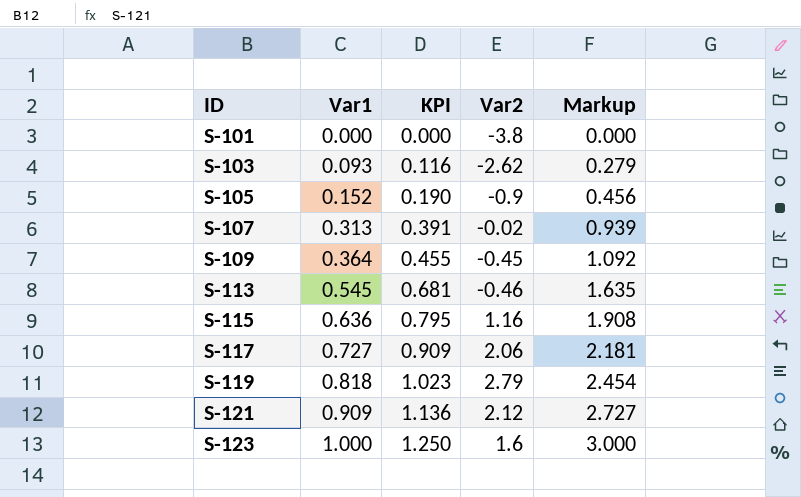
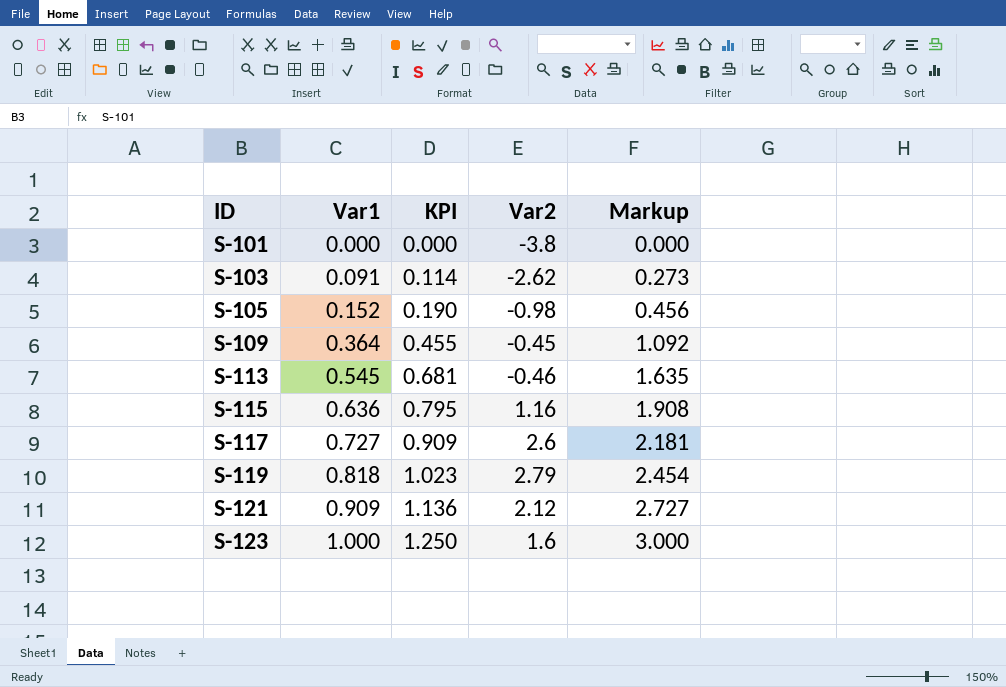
row S-107: 0.313 | 0.391 | -0.02 | 0.939 -> none
S-103 | Var1: 0.093 -> 0.091
S-103 | KPI: 0.116 -> 0.114
S-103 | Markup: 0.279 -> 0.273
S-105 | Var2: -0.9 -> -0.98
S-117 | Var2: 2.06 -> 2.6

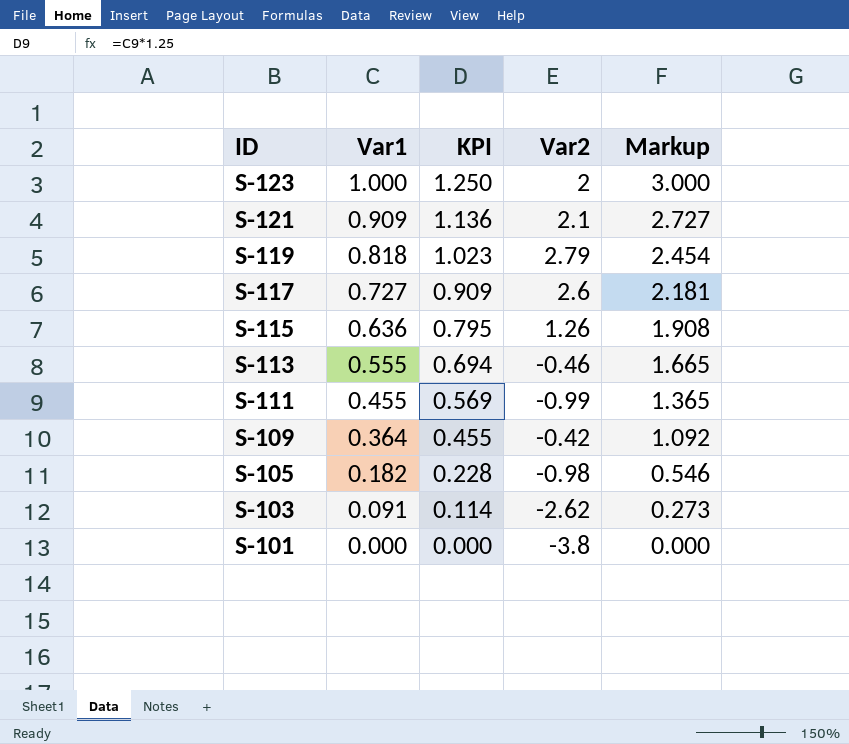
row order: ID ascending -> ID descending
S-123 | Var2: 1.6 -> 2
S-121 | Var2: 2.12 -> 2.1
S-115 | Var2: 1.16 -> 1.26
S-113 | Var1: 0.545 -> 0.555
S-113 | KPI: 0.681 -> 0.694
S-113 | Markup: 1.635 -> 1.665
row S-111: none -> 0.455 | 0.569 | -0.99 | 1.365
S-109 | Var2: -0.45 -> -0.42
S-105 | Var1: 0.152 -> 0.182
S-105 | KPI: 0.190 -> 0.228
S-105 | Markup: 0.456 -> 0.546

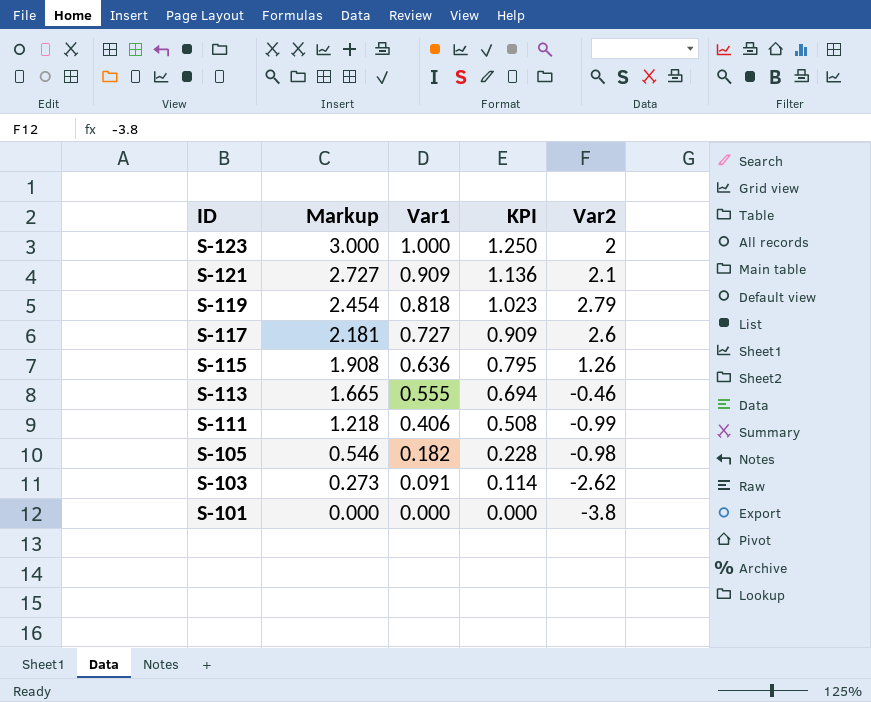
column Markup | position: 5 -> 2
row S-109: 0.364 | 0.455 | -0.42 | 1.092 -> none
S-111 | Markup: 1.365 -> 1.218
S-111 | Var1: 0.455 -> 0.406
S-111 | KPI: 0.569 -> 0.508

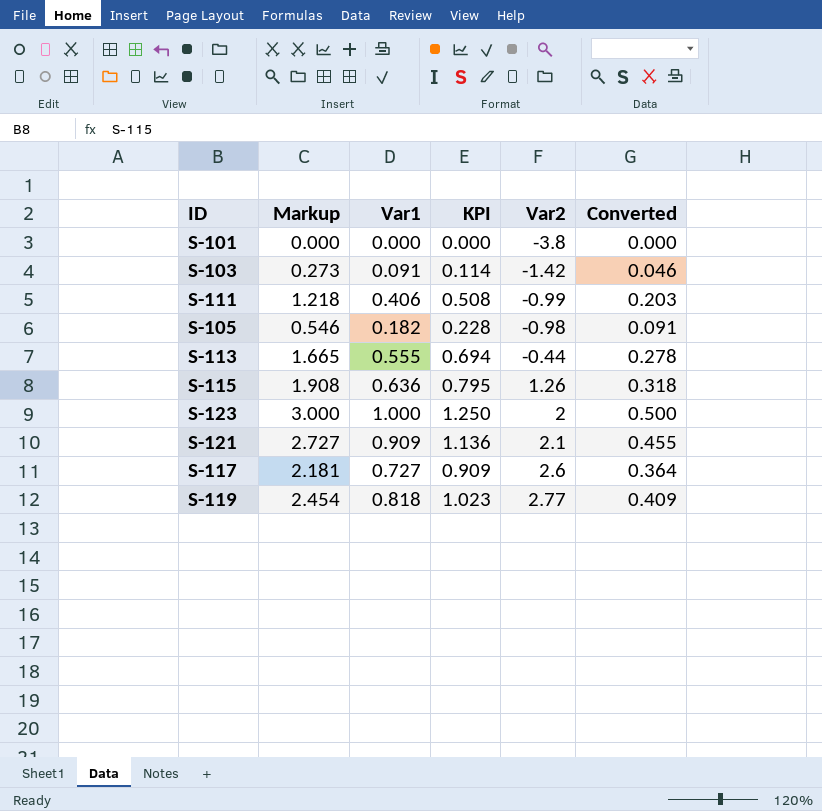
row order: ID descending -> Var2 ascending
column Converted | formula: none -> [Var1] * 0.5
S-103 | Var2: -2.62 -> -1.42
S-113 | Var2: -0.46 -> -0.44
S-119 | Var2: 2.79 -> 2.77

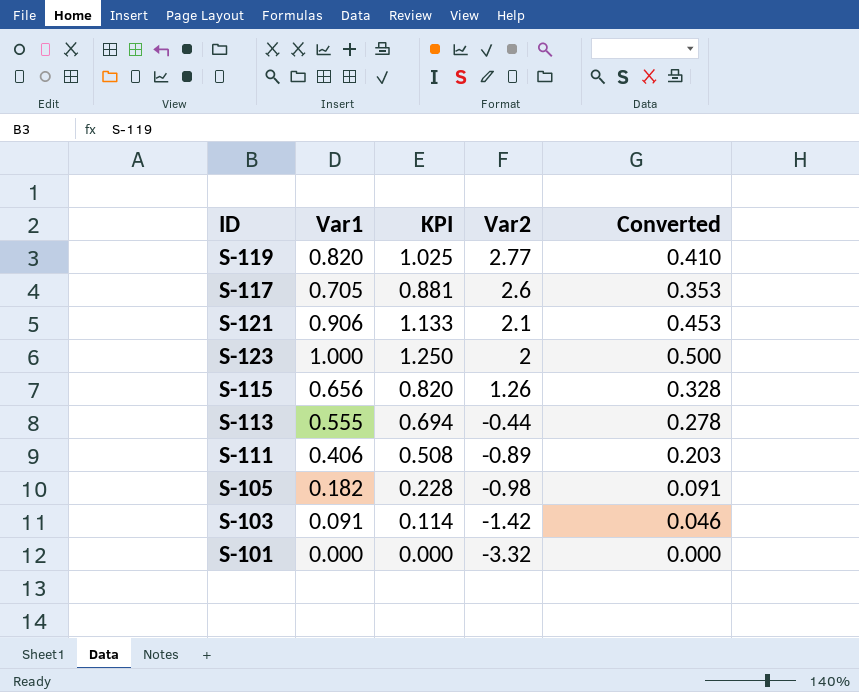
row order: Var2 ascending -> Var2 descending
column Markup | formula: [Var1] * 3 -> none
S-119 | Var1: 0.818 -> 0.820
S-119 | KPI: 1.023 -> 1.025
S-119 | Converted: 0.409 -> 0.410
S-117 | Var1: 0.727 -> 0.705
S-117 | KPI: 0.909 -> 0.881
S-117 | Converted: 0.364 -> 0.353
S-121 | Var1: 0.909 -> 0.906
S-121 | KPI: 1.136 -> 1.133
S-121 | Converted: 0.455 -> 0.453
S-115 | Var1: 0.636 -> 0.656
S-115 | KPI: 0.795 -> 0.820
S-115 | Converted: 0.318 -> 0.328
S-111 | Var2: -0.99 -> -0.89
S-101 | Var2: -3.8 -> -3.32

